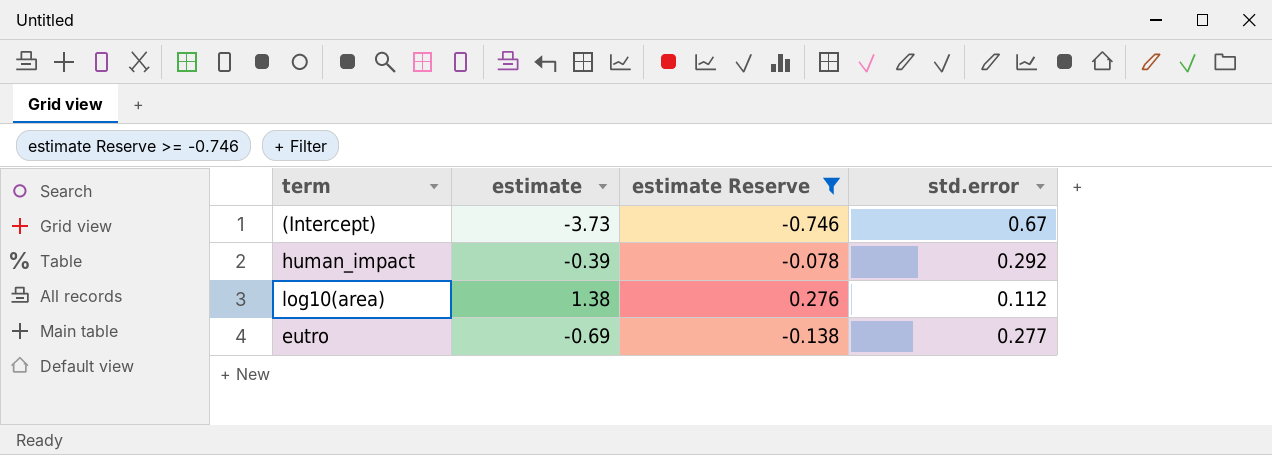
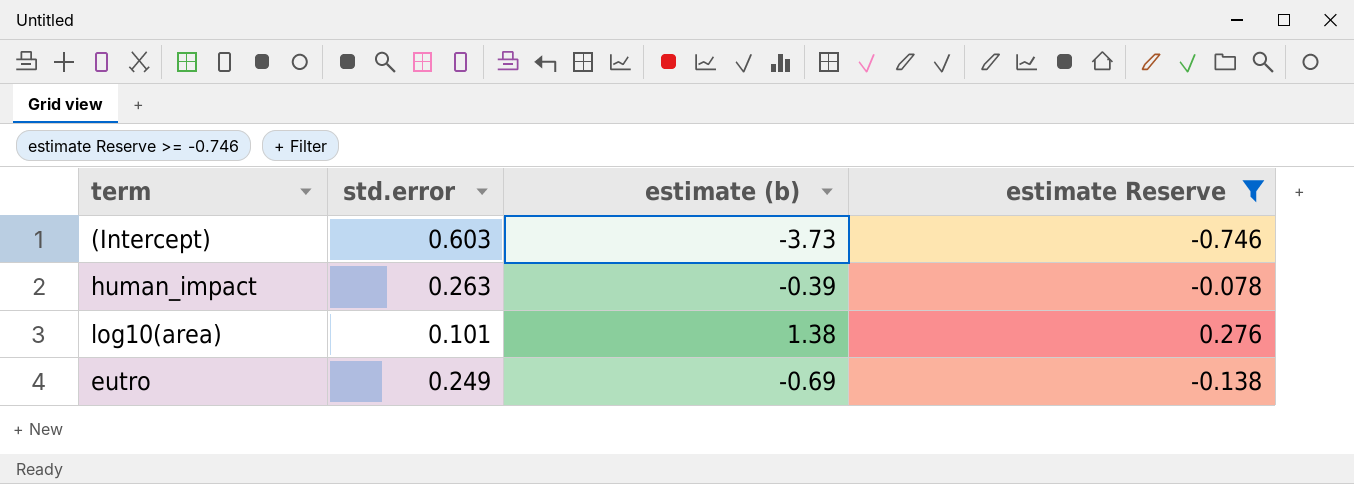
column std.error | position: 4 -> 2
column name: estimate -> estimate (b)
(Intercept) | std.error: 0.67 -> 0.603
human_impact | std.error: 0.292 -> 0.263
log10(area) | std.error: 0.112 -> 0.101
eutro | std.error: 0.277 -> 0.249

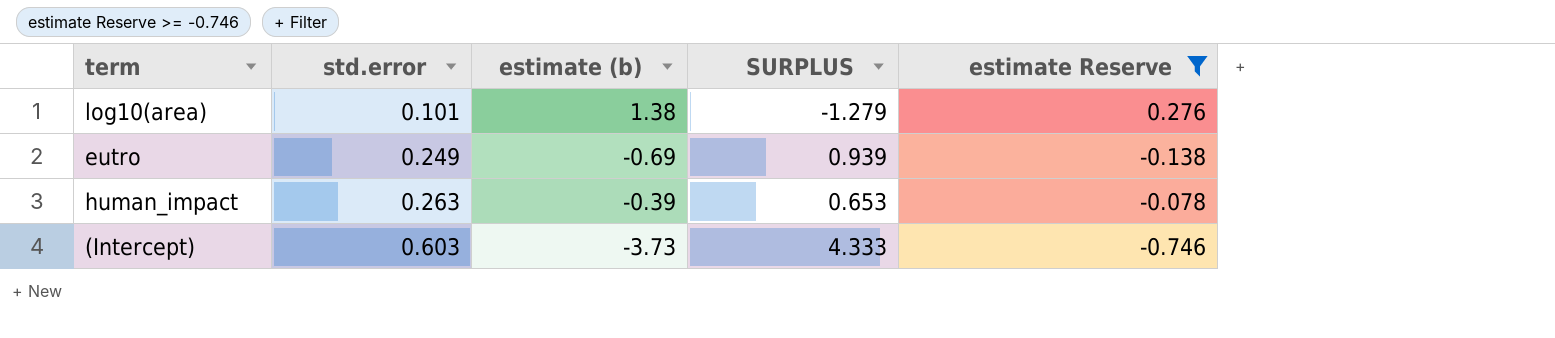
row order: none -> std.error ascending
column SURPLUS | formula: none -> [std.error] - [estimate (b)]

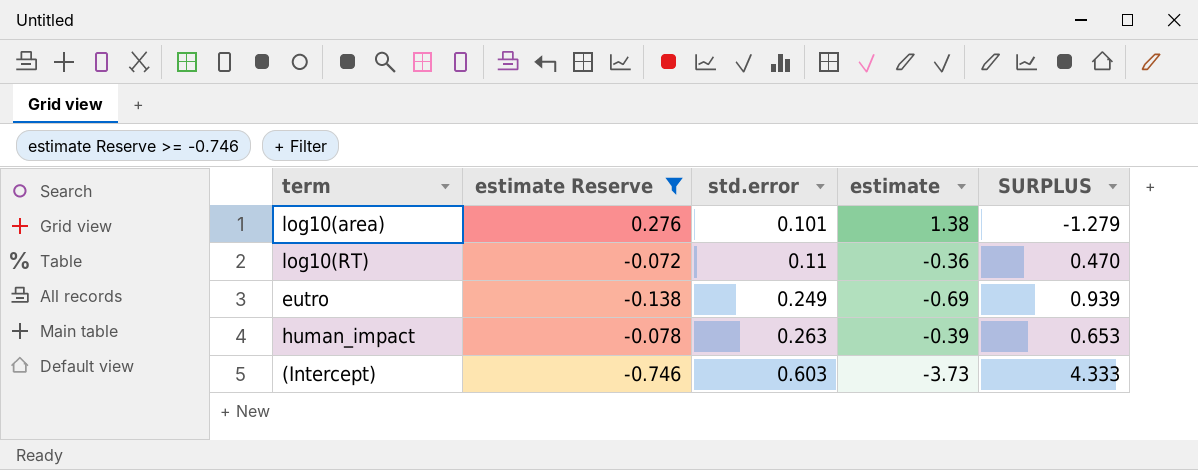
column estimate Reserve | position: 5 -> 2
column name: estimate (b) -> estimate
row log10(RT): none -> -0.072 | 0.11 | -0.36 | 0.470

